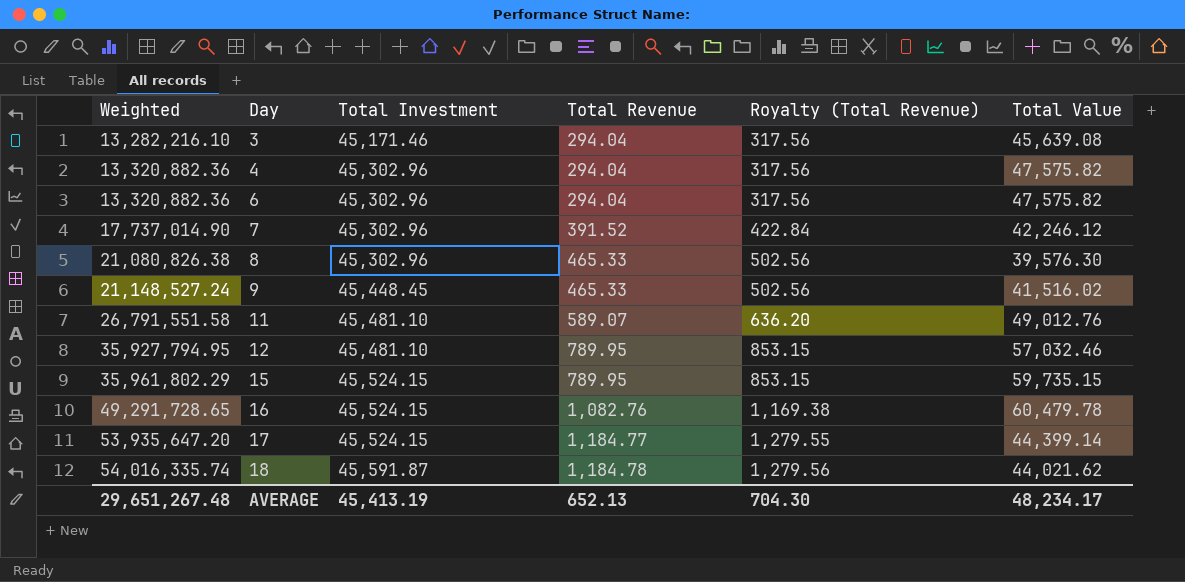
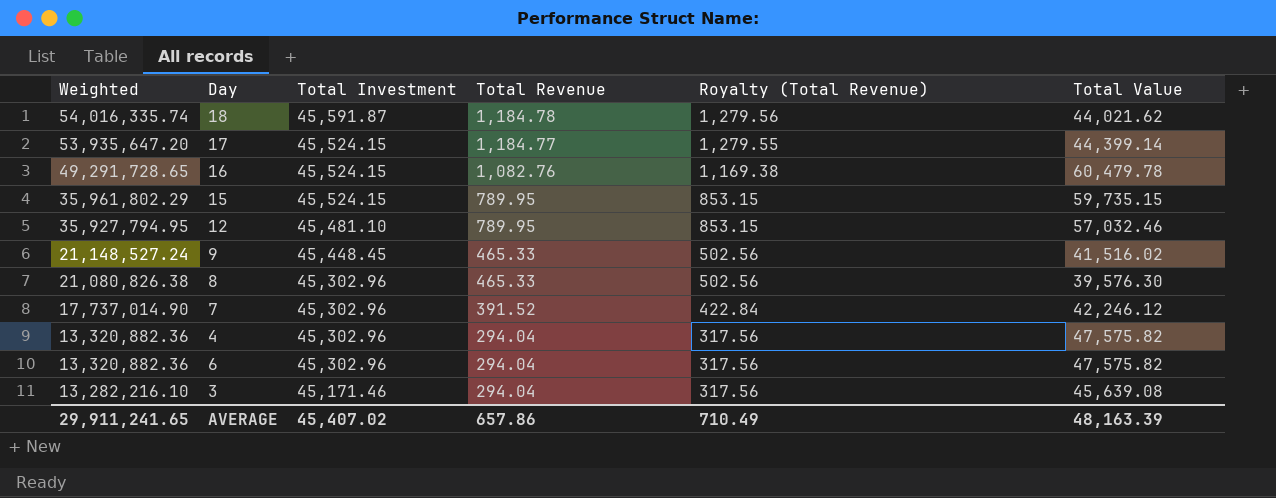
row order: Weighted ascending -> Weighted descending
row 11: 26,791,551.58 | 45,481.10 | 589.07 | 636.20 | 49,012.76 -> none
AVERAGE | Weighted: 29,651,267.48 -> 29,911,241.65
AVERAGE | Total Investment: 45,413.19 -> 45,407.02
AVERAGE | Total Revenue: 652.13 -> 657.86
AVERAGE | Royalty (Total Revenue): 704.30 -> 710.49
AVERAGE | Total Value: 48,234.17 -> 48,163.39

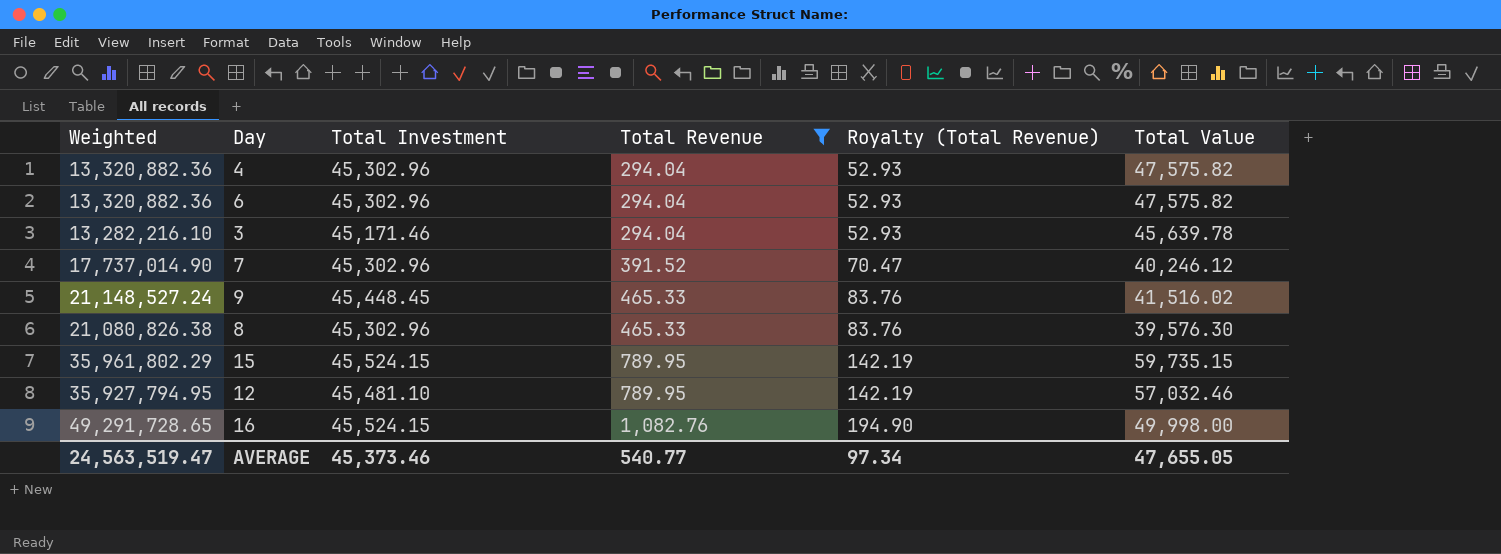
filter: none -> Total Revenue <= 1,082.76
row order: Weighted descending -> Total Revenue ascending
column Royalty (Total Revenue) | formula: [Total Revenue] * 1.08 -> [Total Revenue] * 0.18
3 | Total Value: 45,639.08 -> 45,639.78
7 | Total Value: 42,246.12 -> 40,246.12
16 | Total Value: 60,479.78 -> 49,998.00
AVERAGE | Weighted: 29,911,241.65 -> 24,563,519.47
AVERAGE | Total Investment: 45,407.02 -> 45,373.46
AVERAGE | Total Revenue: 657.86 -> 540.77
AVERAGE | Royalty (Total Revenue): 710.49 -> 97.34
AVERAGE | Total Value: 48,163.39 -> 47,655.05

